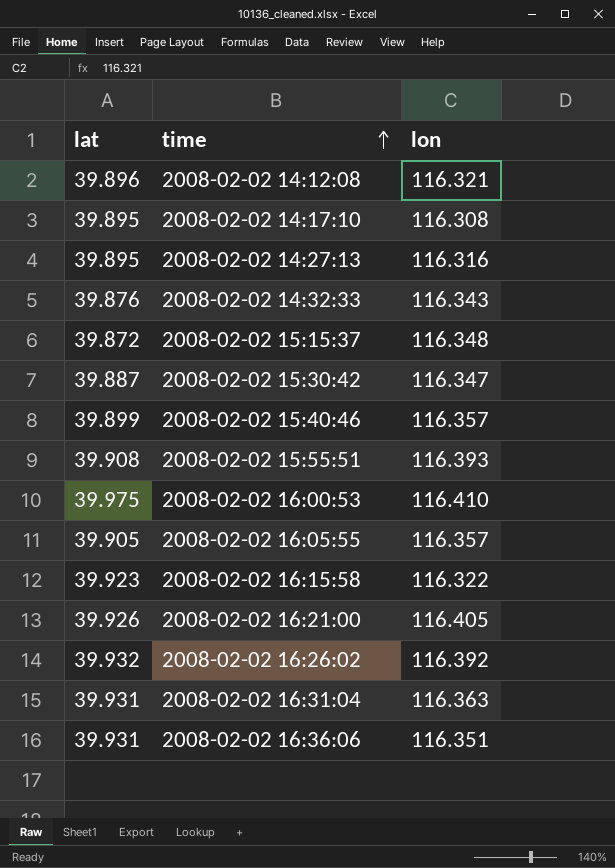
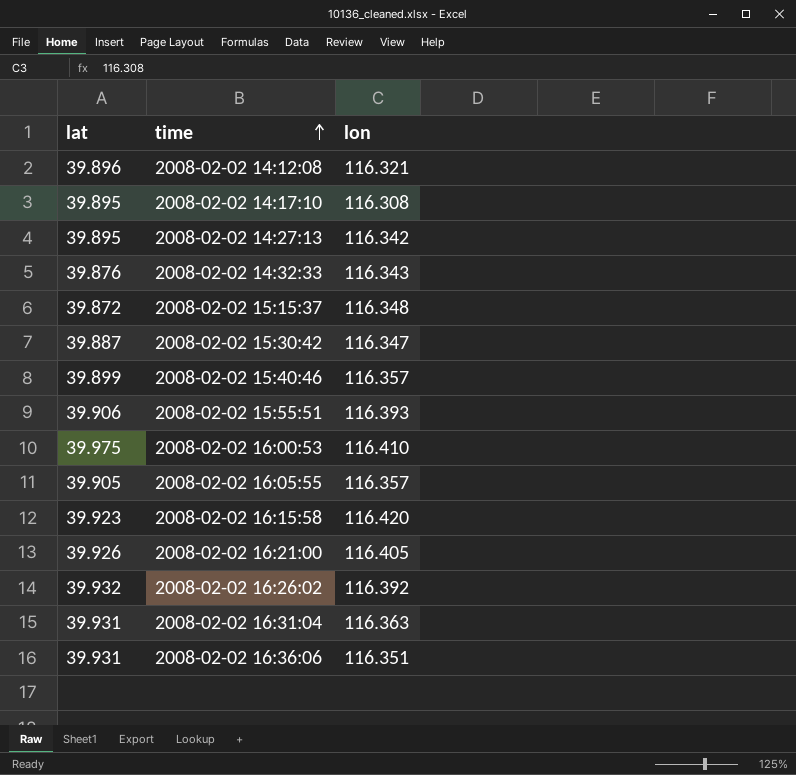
2008-02-02 14:27:13 | lon: 116.316 -> 116.342
2008-02-02 15:55:51 | lat: 39.908 -> 39.906
2008-02-02 16:15:58 | lon: 116.322 -> 116.420

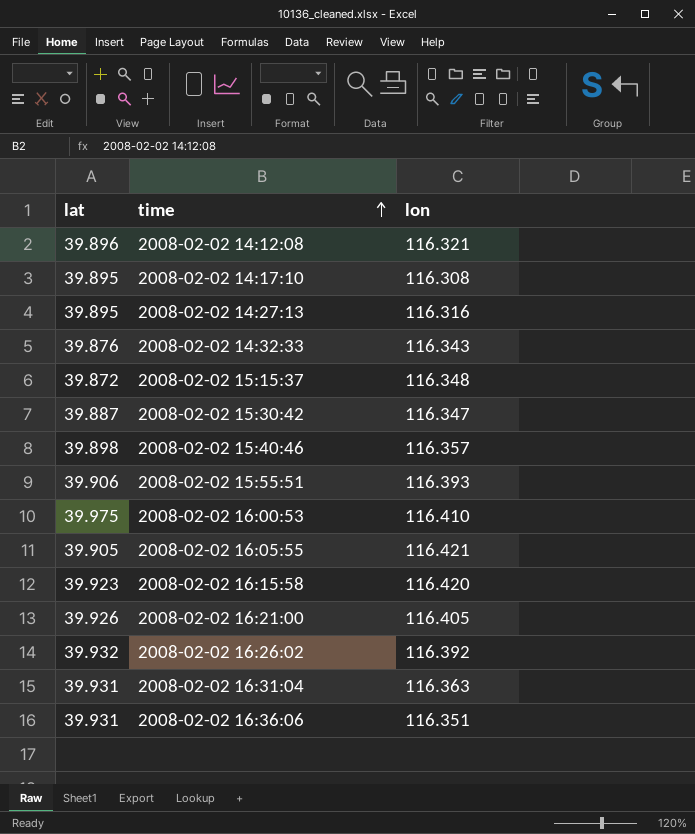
2008-02-02 14:27:13 | lon: 116.342 -> 116.316
2008-02-02 15:40:46 | lat: 39.899 -> 39.898
2008-02-02 16:05:55 | lon: 116.357 -> 116.421

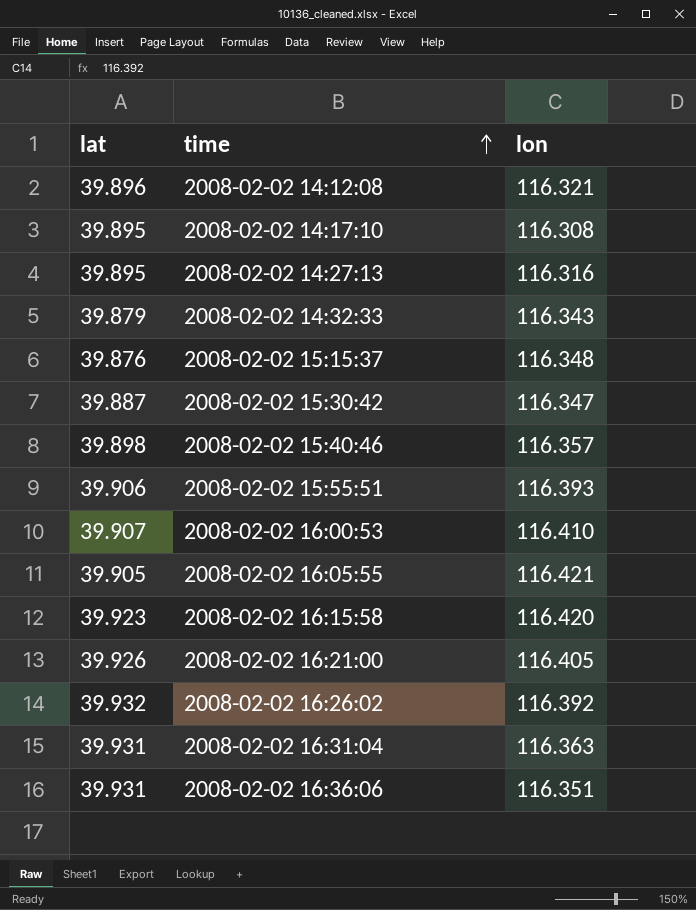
2008-02-02 14:32:33 | lat: 39.876 -> 39.879
2008-02-02 15:15:37 | lat: 39.872 -> 39.876
2008-02-02 16:00:53 | lat: 39.975 -> 39.907

